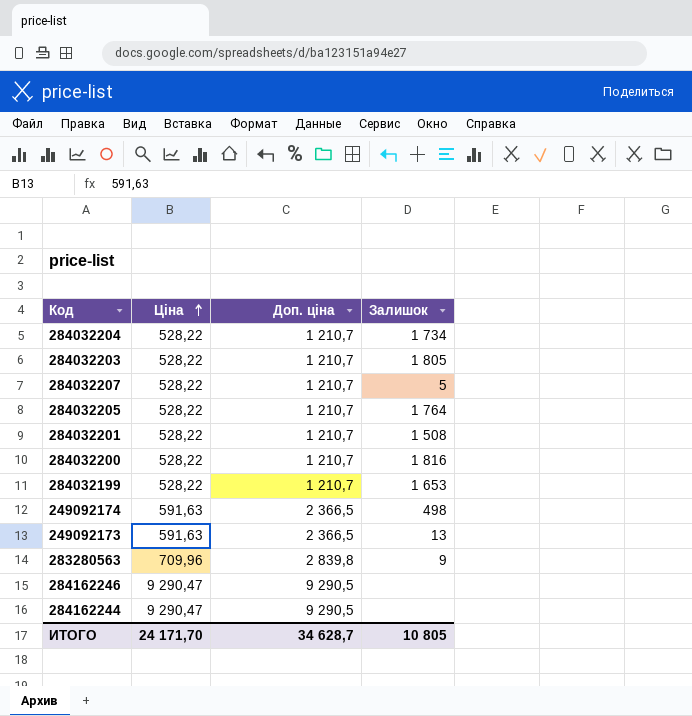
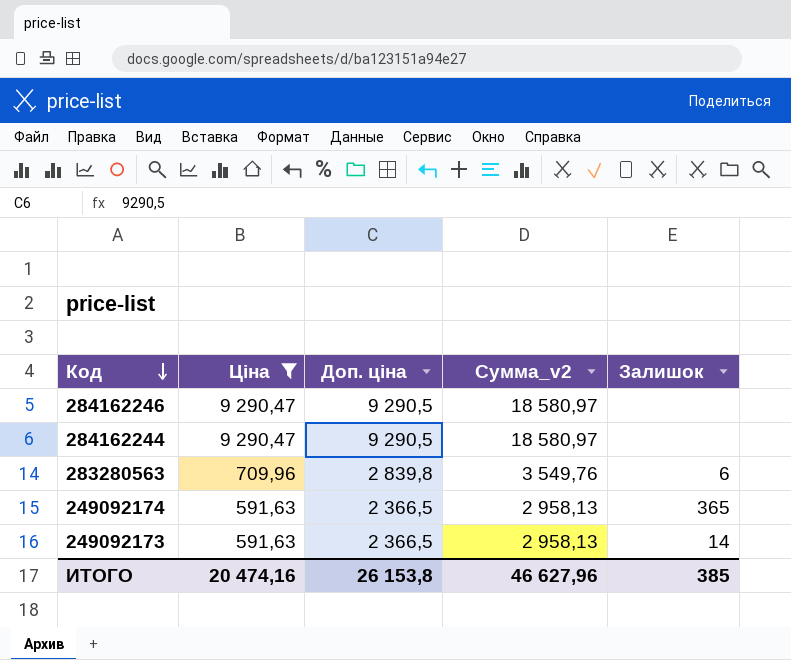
filter: none -> Ціна != 528,22
row order: Ціна ascending -> Код descending
column Сумма_v2 | formula: none -> [Ціна] + [Доп. ціна]
283280563 | Залишок: 9 -> 6
249092174 | Залишок: 498 -> 365
249092173 | Залишок: 13 -> 14
ИТОГО | Ціна: 24 171,70 -> 20 474,16
ИТОГО | Доп. ціна: 34 628,7 -> 26 153,8
ИТОГО | Залишок: 10 805 -> 385

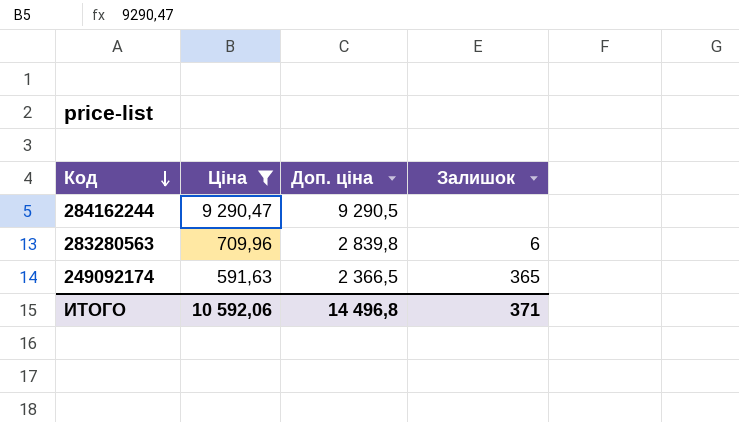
column Сумма_v2 | formula: [Ціна] + [Доп. ціна] -> none
row 284162246: 9 290,47 | 9 290,5 | 18 580,97 | none -> none
row 249092173: 591,63 | 2 366,5 | 2 958,13 | 14 -> none
ИТОГО | Ціна: 20 474,16 -> 10 592,06
ИТОГО | Доп. ціна: 26 153,8 -> 14 496,8
ИТОГО | Залишок: 385 -> 371

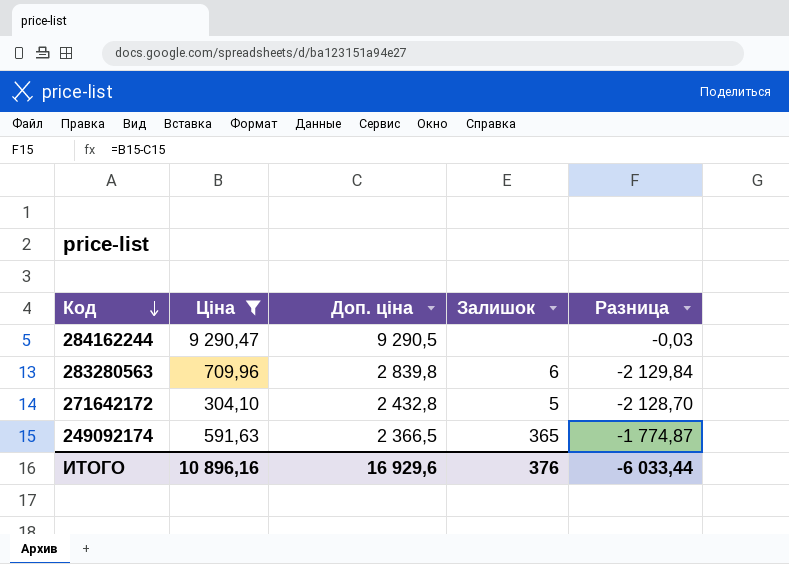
column Разница | formula: none -> [Ціна] - [Доп. ціна]
row 271642172: none -> 304,10 | 2 432,8 | 5 | -2 128,70
ИТОГО | Ціна: 10 592,06 -> 10 896,16
ИТОГО | Доп. ціна: 14 496,8 -> 16 929,6
ИТОГО | Залишок: 371 -> 376

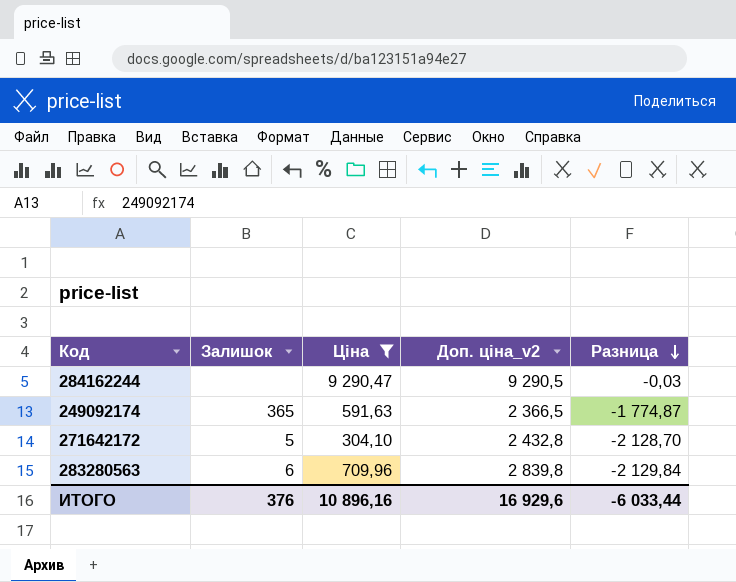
row order: Код descending -> Разница descending
column Залишок | position: 4 -> 2
column name: Доп. ціна -> Доп. ціна_v2

